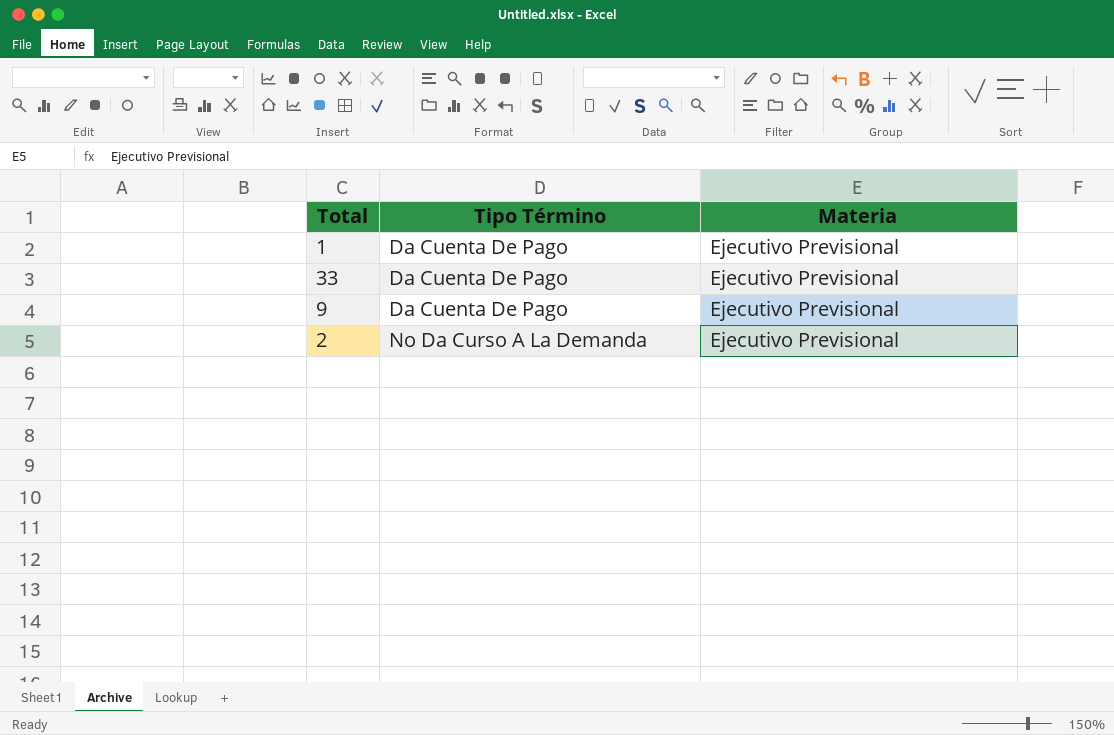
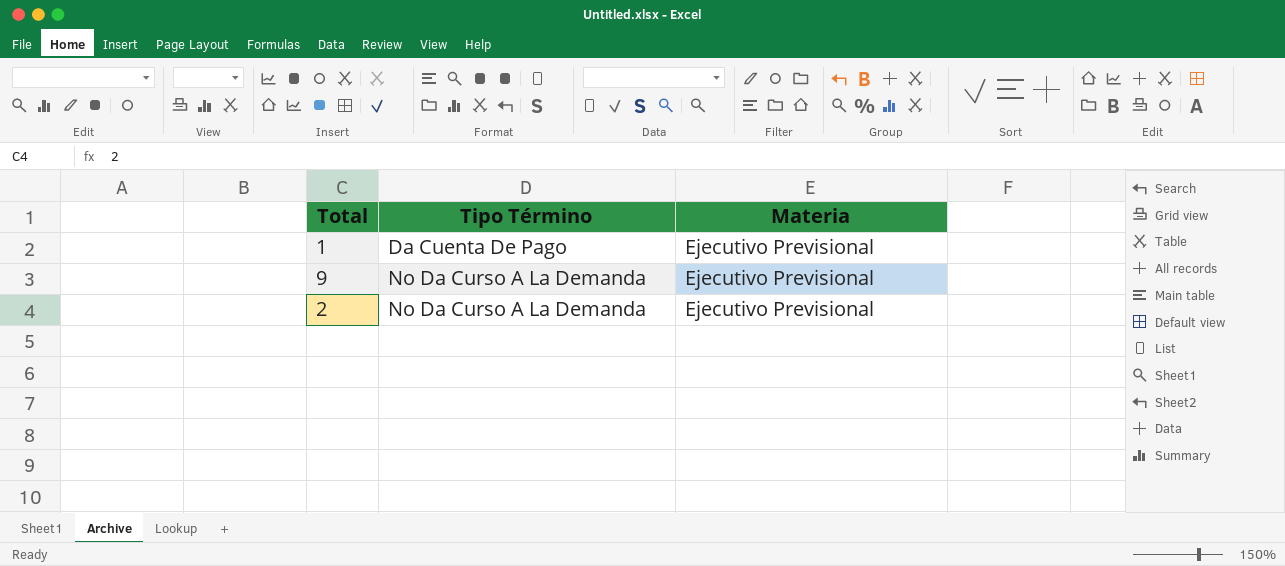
row 33: Da Cuenta De Pago | Ejecutivo Previsional -> none
9 | Tipo Término: Da Cuenta De Pago -> No Da Curso A La Demanda

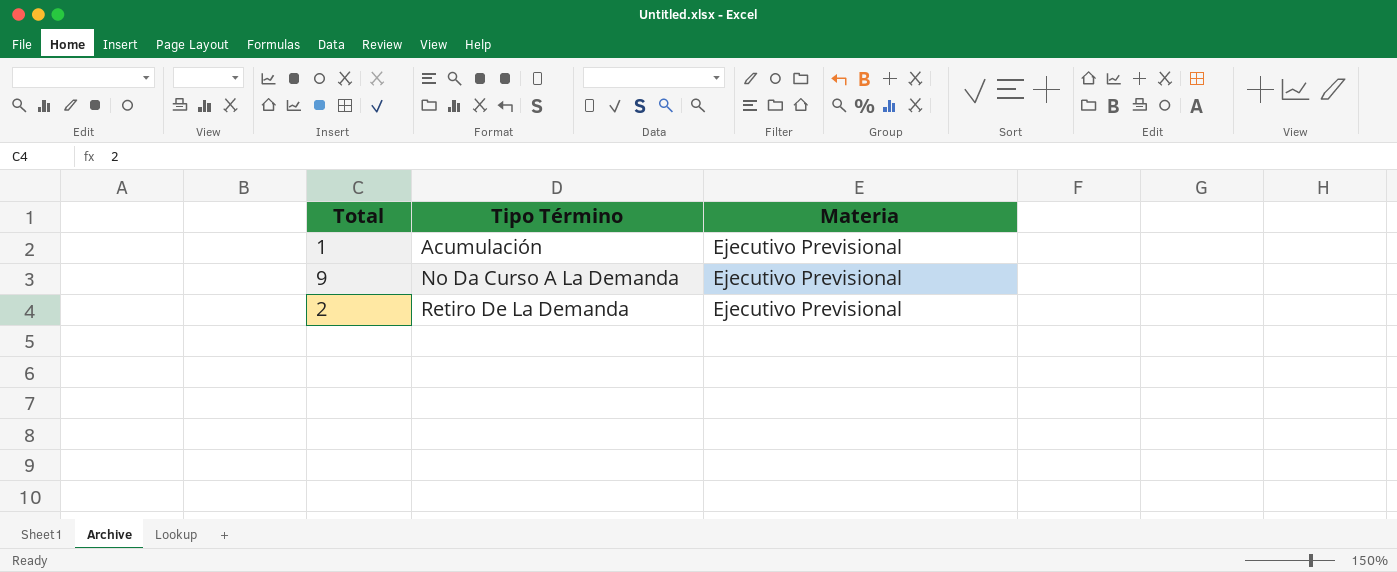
1 | Tipo Término: Da Cuenta De Pago -> Acumulación
2 | Tipo Término: No Da Curso A La Demanda -> Retiro De La Demanda

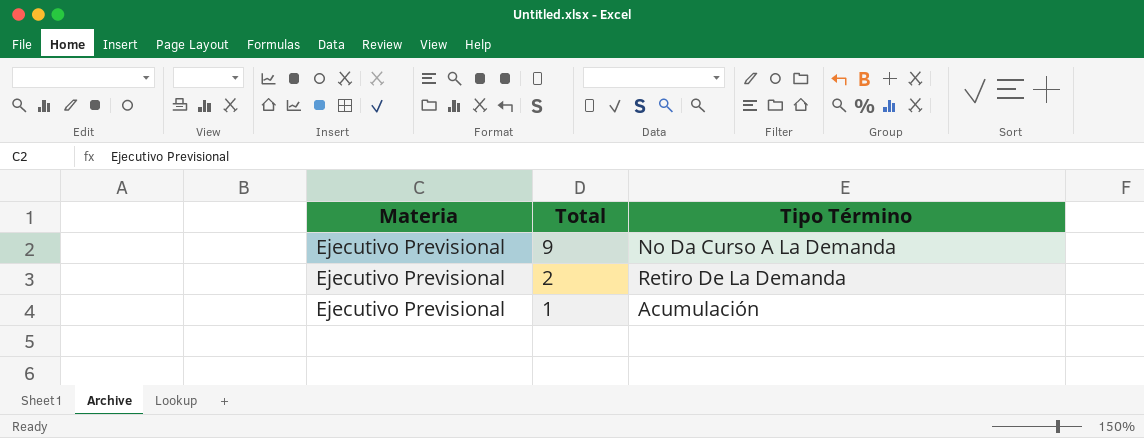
row order: Tipo Término ascending -> Total descending
column Materia | position: 3 -> 1

